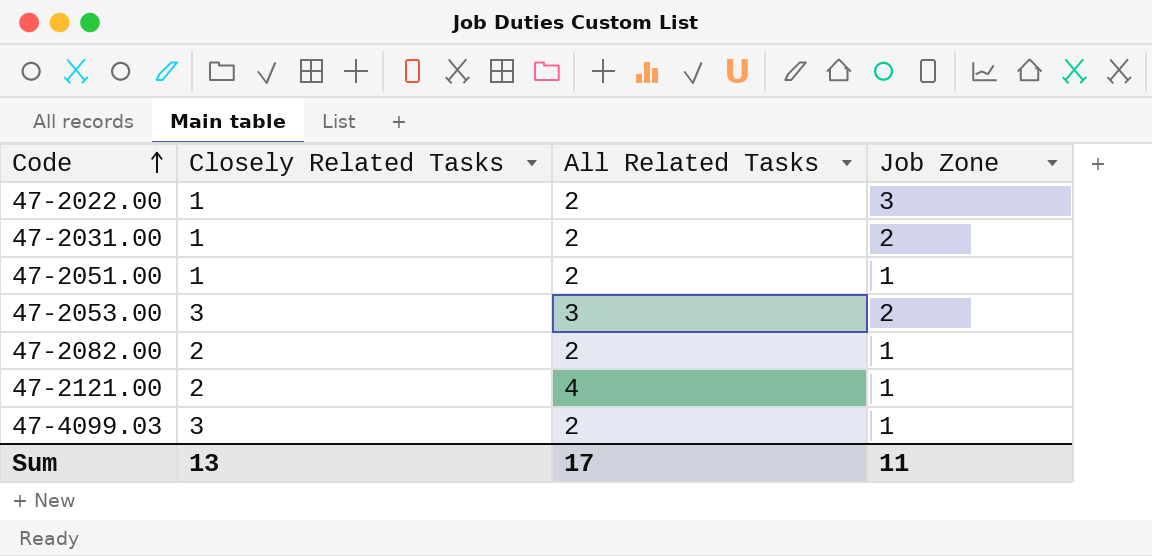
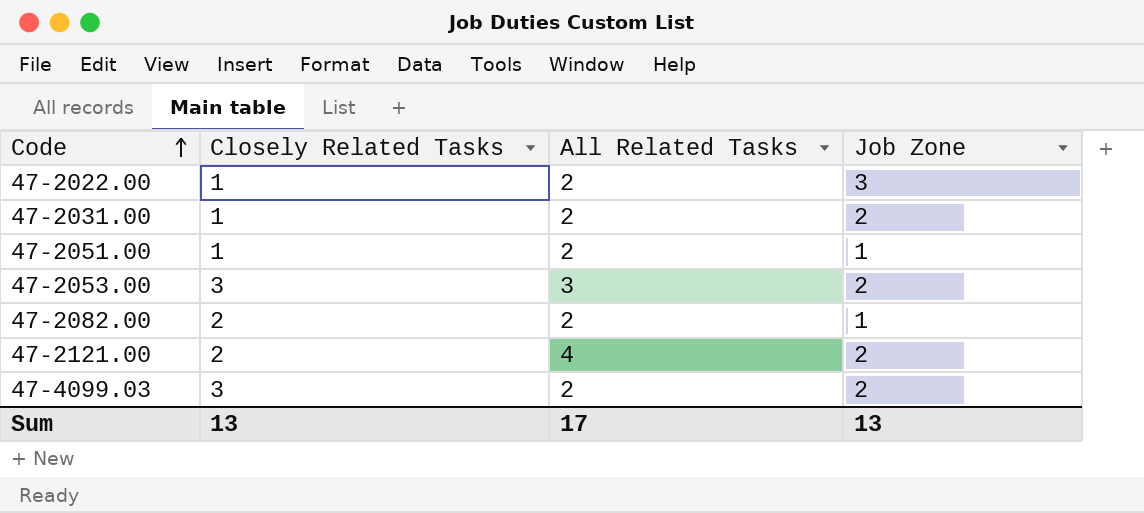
47-2121.00 | Job Zone: 1 -> 2
47-4099.03 | Job Zone: 1 -> 2
Sum | Job Zone: 11 -> 13

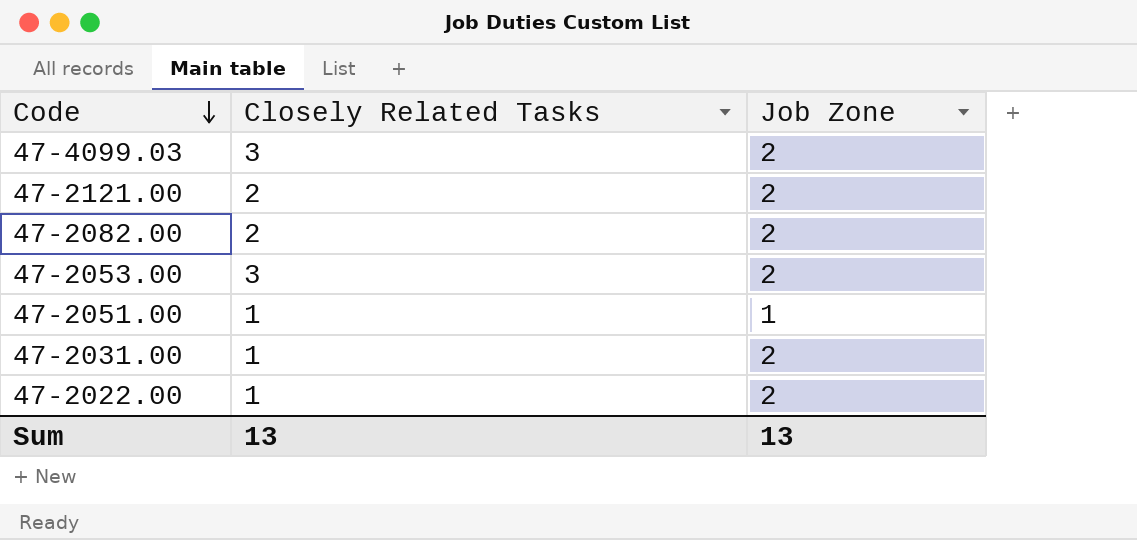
row order: Code ascending -> Code descending
column All Related Tasks | position: 3 -> none
47-2082.00 | Job Zone: 1 -> 2
47-2022.00 | Job Zone: 3 -> 2

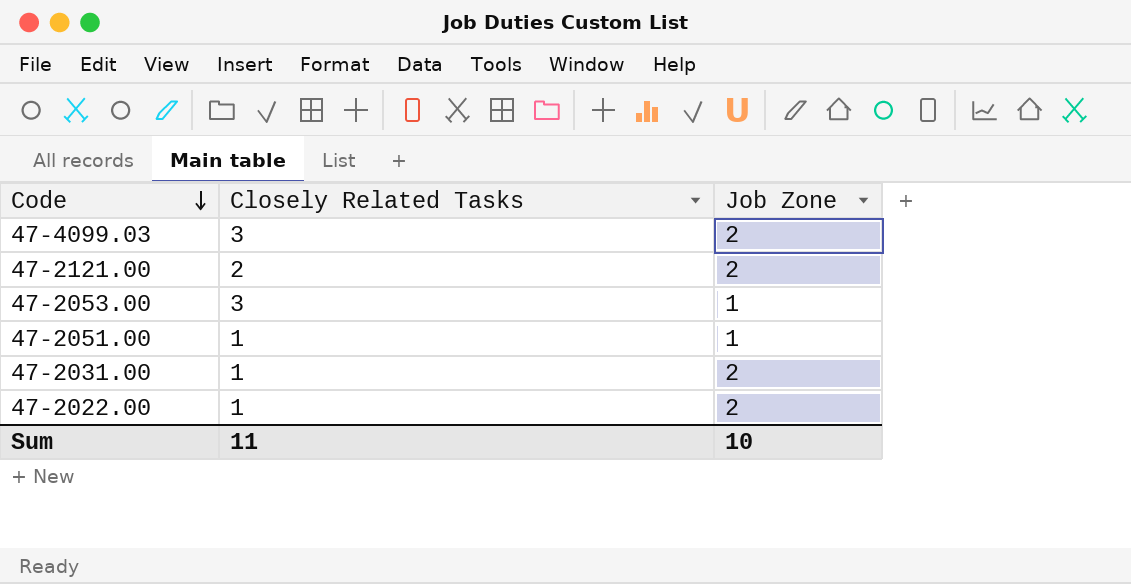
row 47-2082.00: 2 | 2 -> none
47-2053.00 | Job Zone: 2 -> 1
Sum | Closely Related Tasks: 13 -> 11
Sum | Job Zone: 13 -> 10

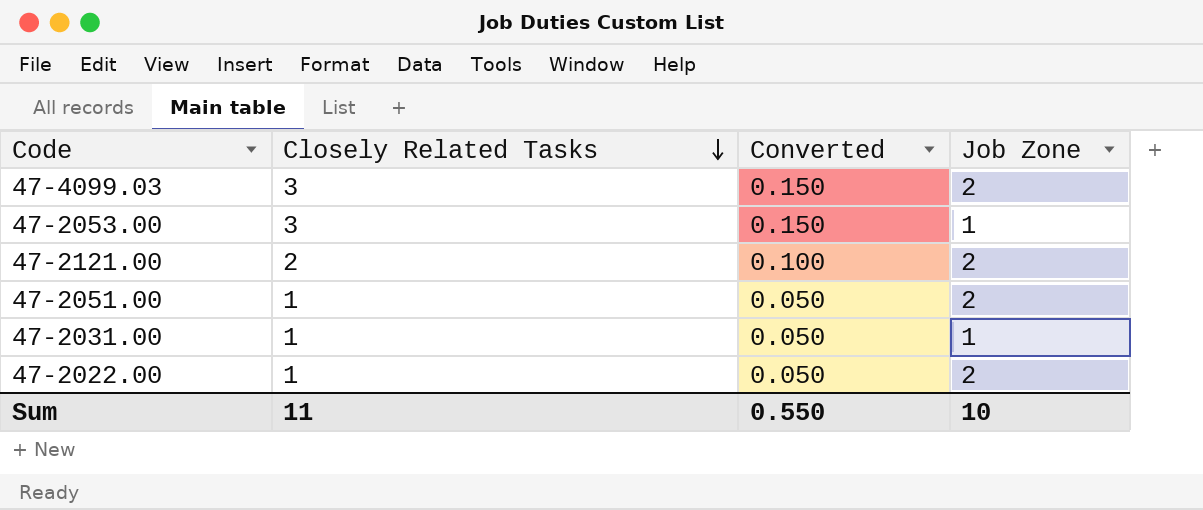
row order: Code descending -> Closely Related Tasks descending
column Converted | formula: none -> [Closely Related Tasks] * 0.05
47-2051.00 | Job Zone: 1 -> 2
47-2031.00 | Job Zone: 2 -> 1

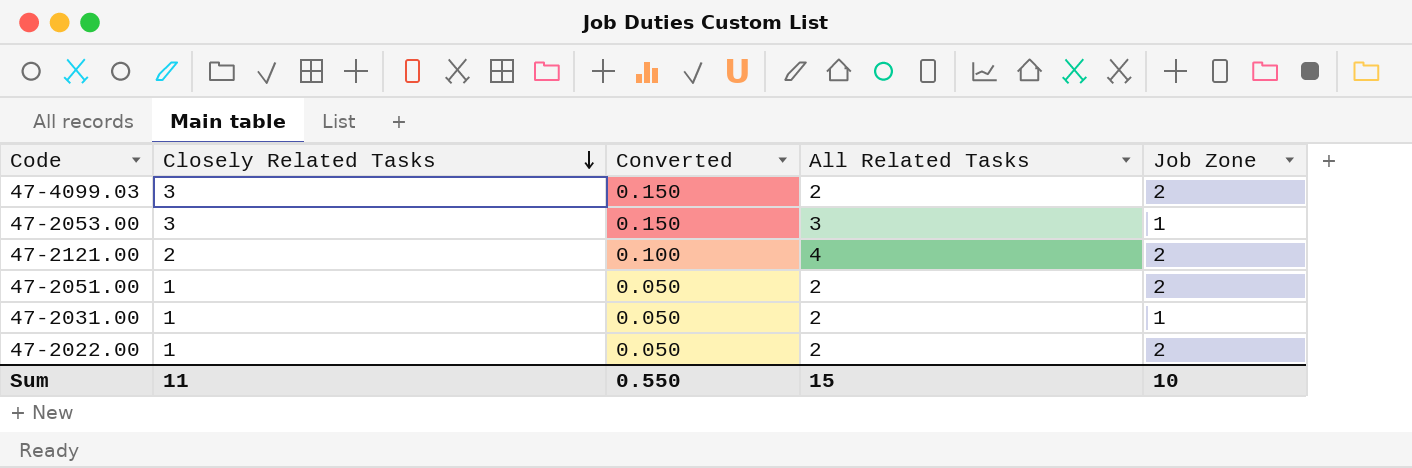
column All Related Tasks | position: none -> 4

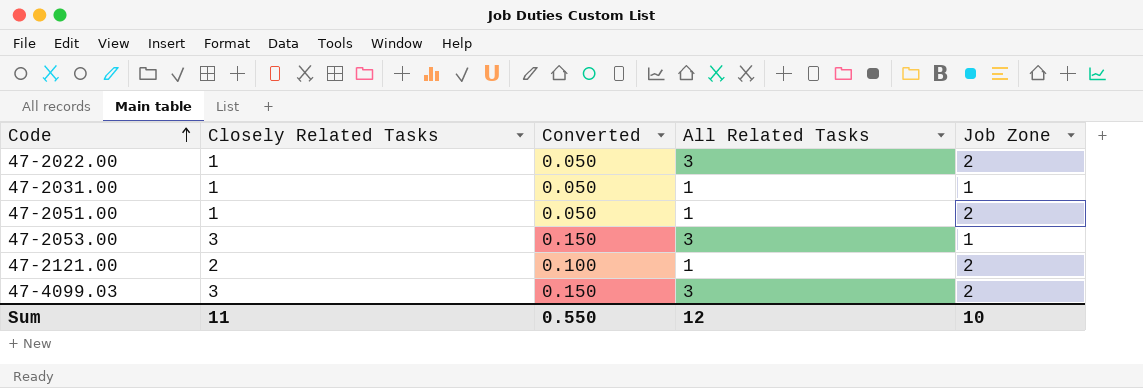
row order: Closely Related Tasks descending -> Code ascending
47-2022.00 | All Related Tasks: 2 -> 3
47-2031.00 | All Related Tasks: 2 -> 1
47-2051.00 | All Related Tasks: 2 -> 1
47-2121.00 | All Related Tasks: 4 -> 1
47-4099.03 | All Related Tasks: 2 -> 3
Sum | All Related Tasks: 15 -> 12

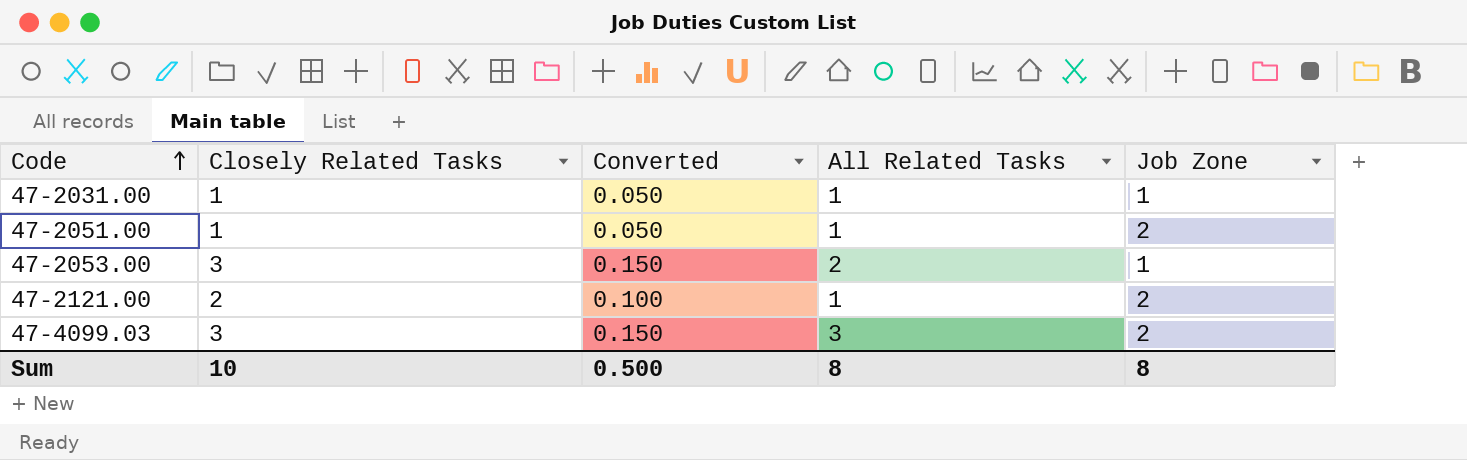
row 47-2022.00: 1 | 0.050 | 3 | 2 -> none
47-2053.00 | All Related Tasks: 3 -> 2
Sum | Closely Related Tasks: 11 -> 10
Sum | Converted: 0.550 -> 0.500
Sum | All Related Tasks: 12 -> 8
Sum | Job Zone: 10 -> 8

